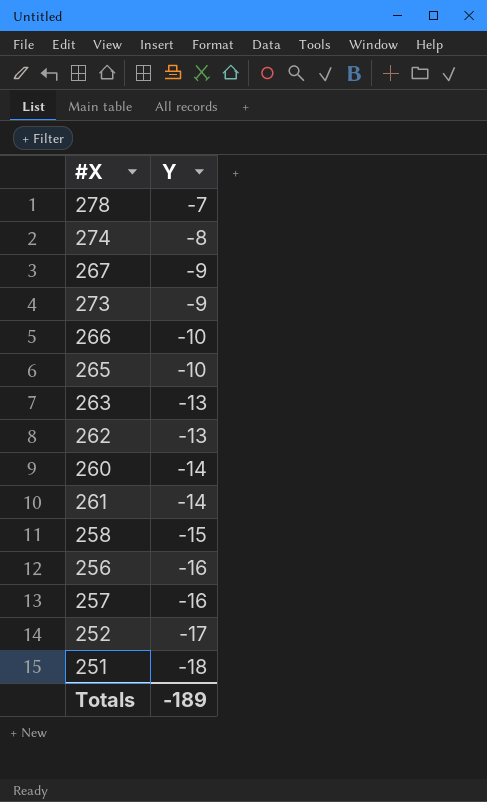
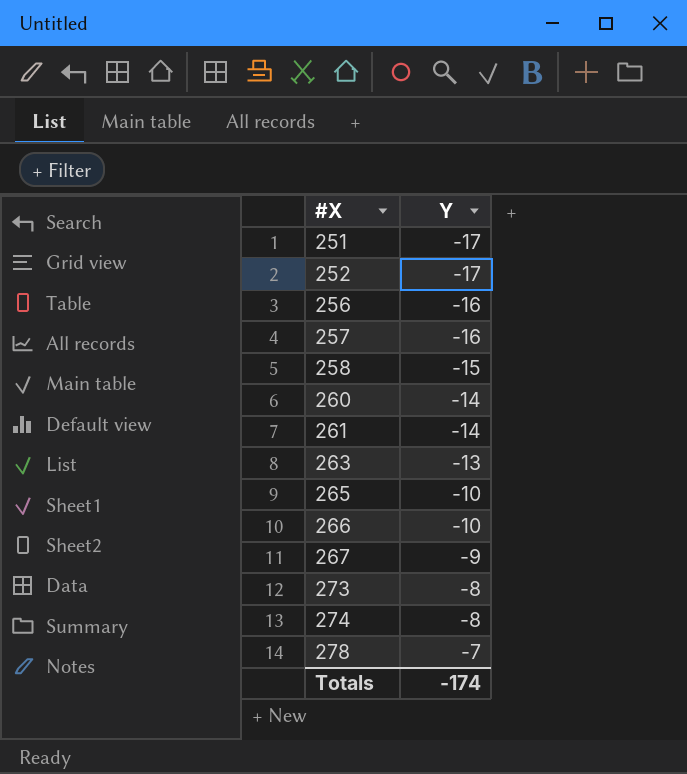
row order: Y descending -> #X ascending
row 262: -13 -> none
251 | Y: -18 -> -17
273 | Y: -9 -> -8
Totals | Y: -189 -> -174

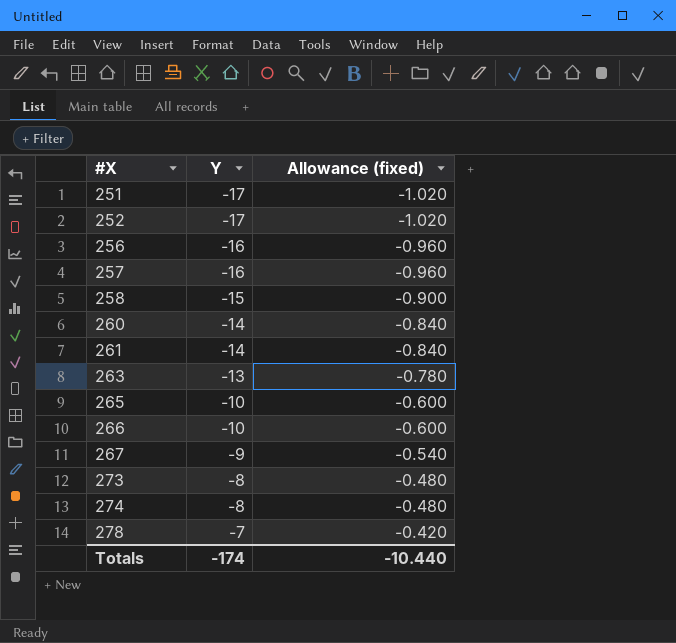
column Allowance (fixed) | formula: none -> [Y] * 0.06

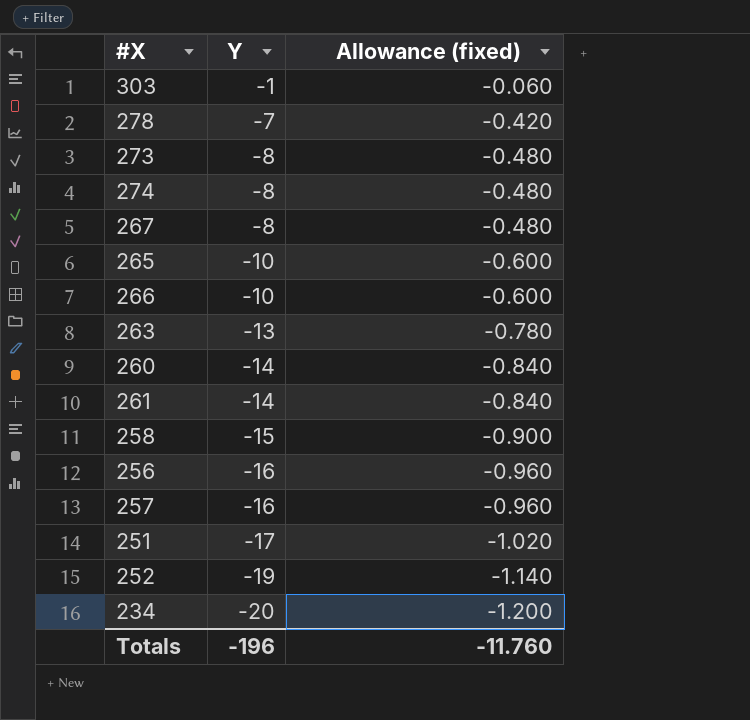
row order: #X ascending -> Y descending
row 303: none -> -1 | -0.060
267 | Y: -9 -> -8
267 | Allowance (fixed): -0.540 -> -0.480
252 | Y: -17 -> -19
252 | Allowance (fixed): -1.020 -> -1.140
row 234: none -> -20 | -1.200
Totals | Y: -174 -> -196
Totals | Allowance (fixed): -10.440 -> -11.760

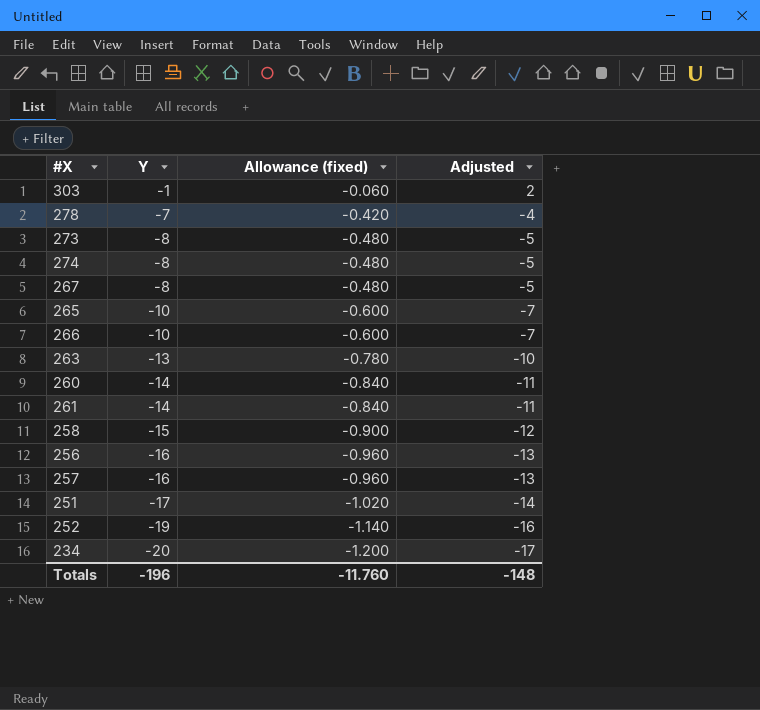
column Adjusted | formula: none -> [Y] + 3

